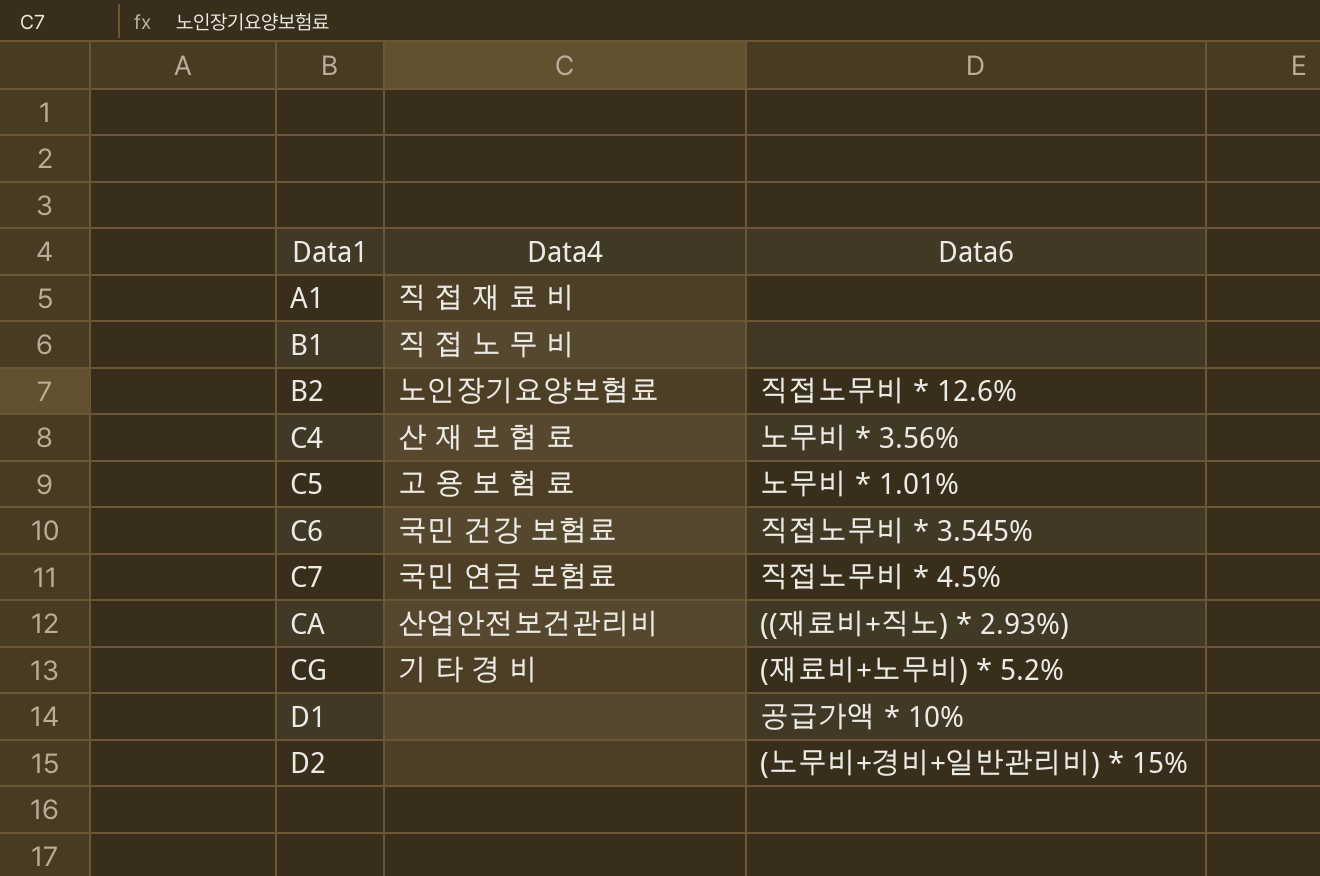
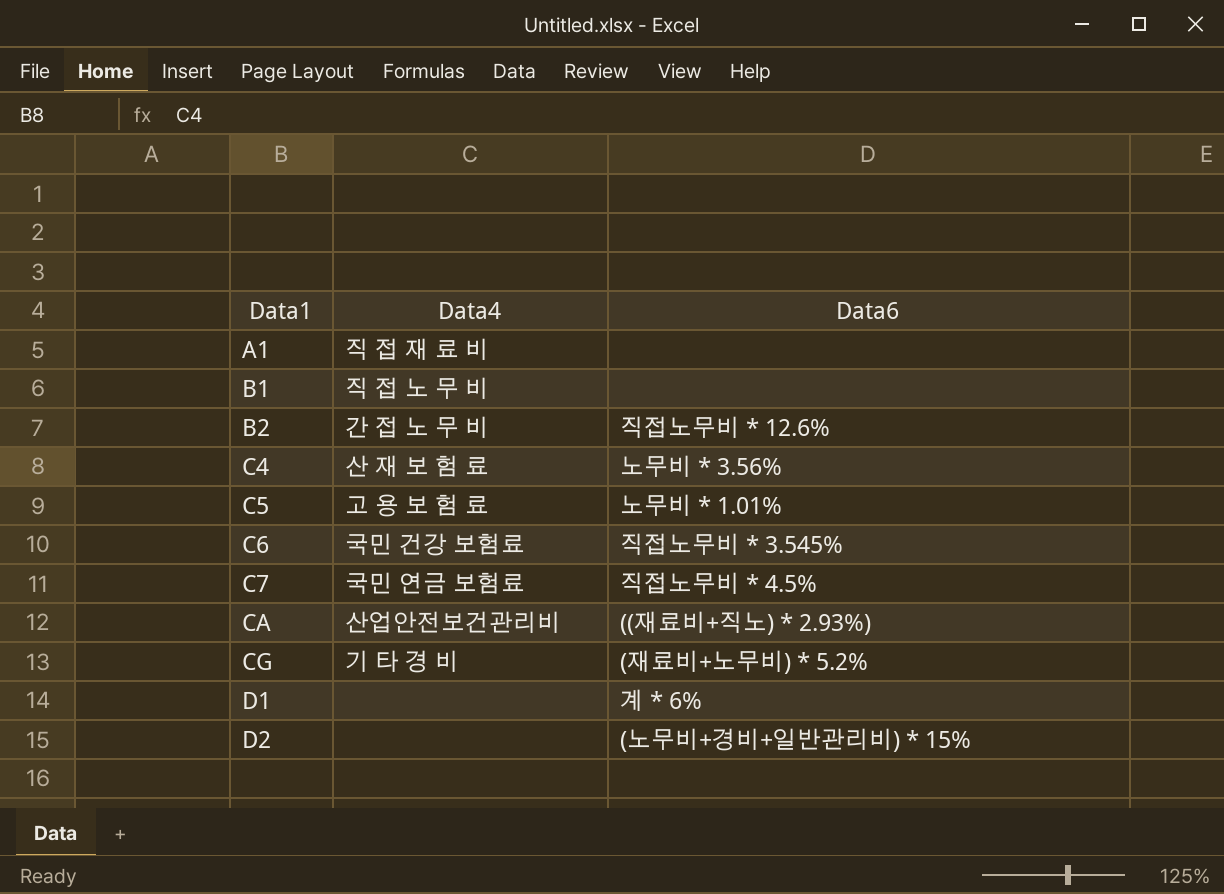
B2 | Data4: 노인장기요양보험료 -> 간 접 노 무 비
D1 | Data6: 공급가액 * 10% -> 계 * 6%

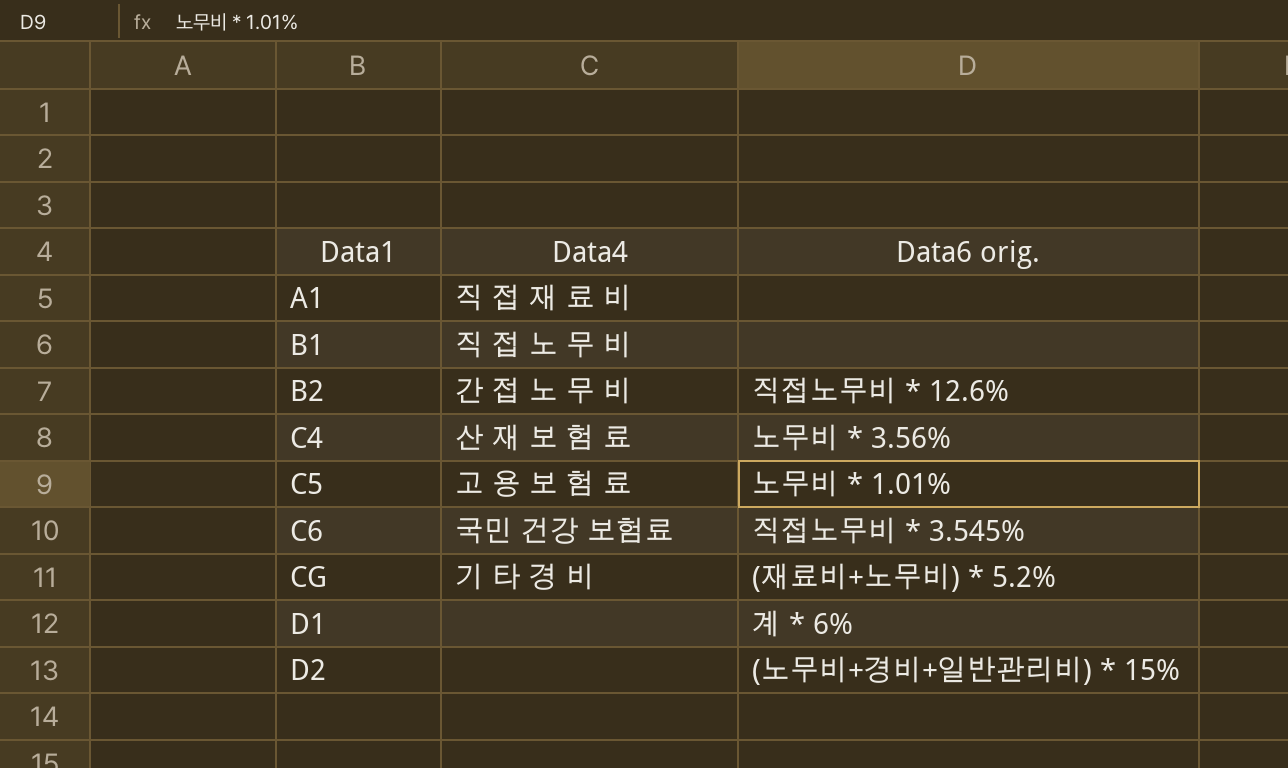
column name: Data6 -> Data6 orig.
row C7: 국민 연금 보험료 | 직접노무비 * 4.5% -> none
row CA: 산업안전보건관리비 | ((재료비+직노) * 2.93%) -> none

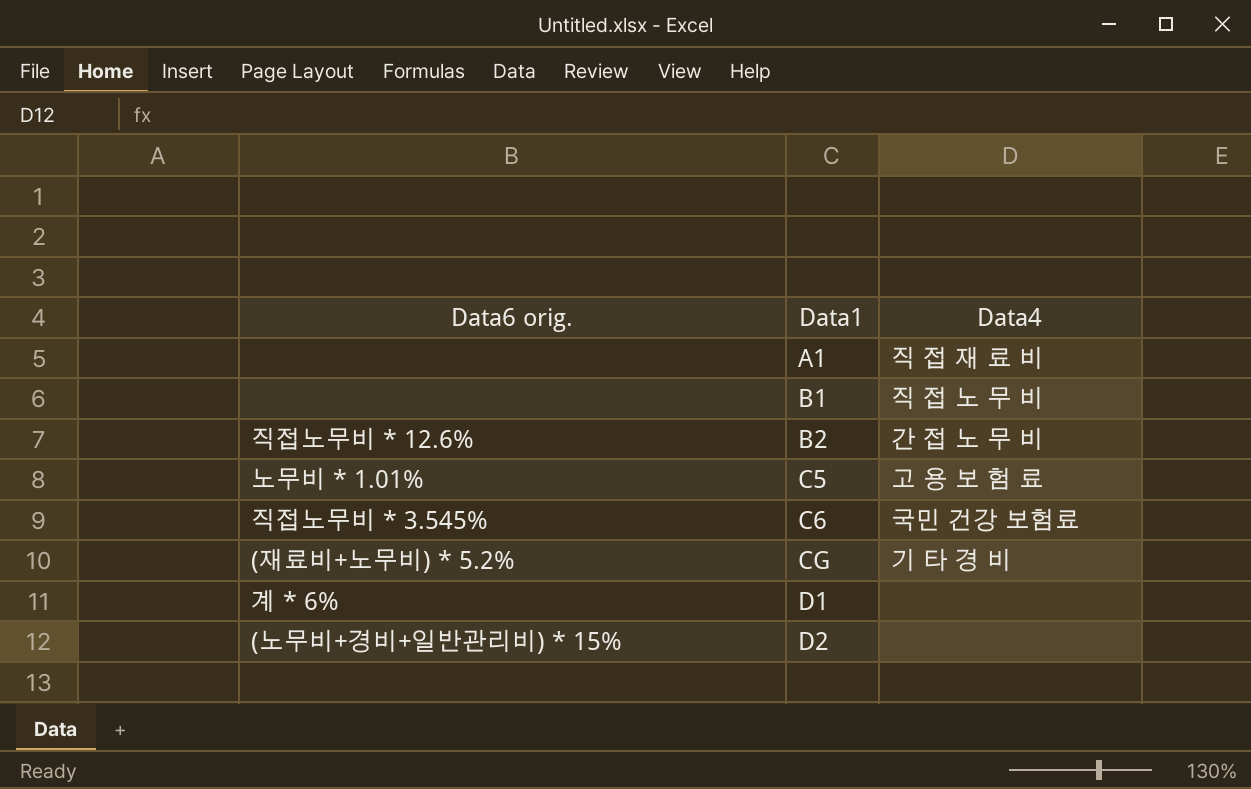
column Data6 orig. | position: 3 -> 1
row C4: 산 재 보 험 료 | 노무비 * 3.56% -> none

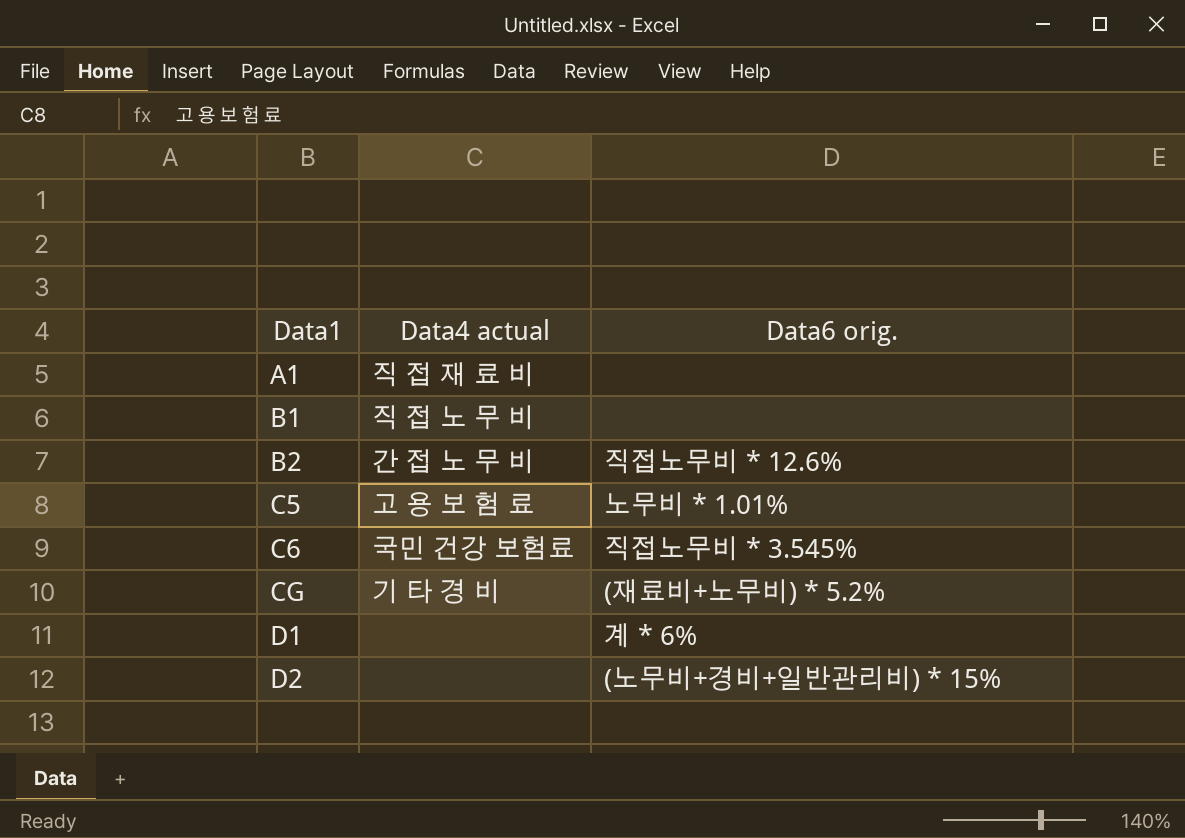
column name: Data4 -> Data4 actual
column Data6 orig. | position: 1 -> 3

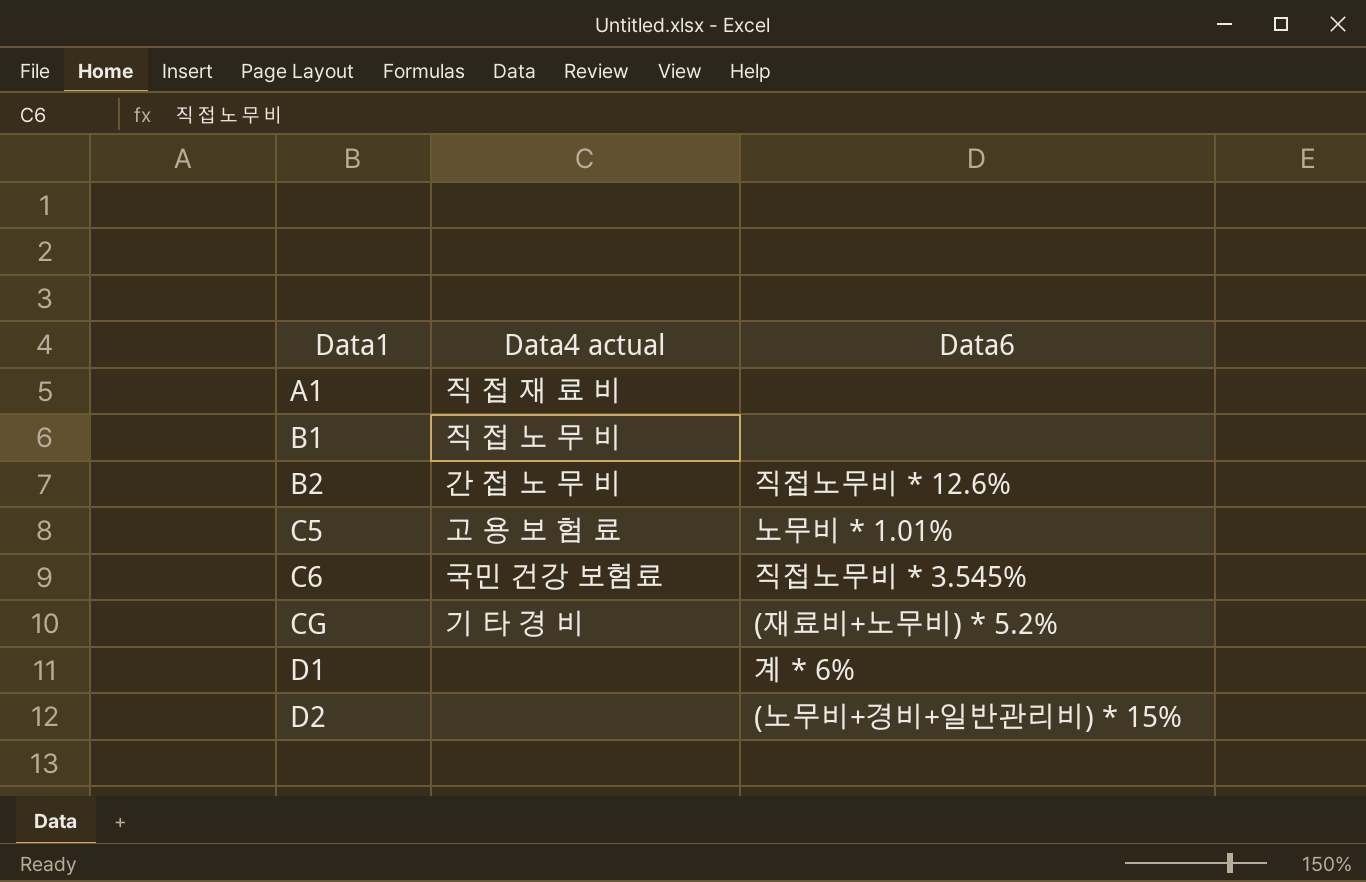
column name: Data6 orig. -> Data6

